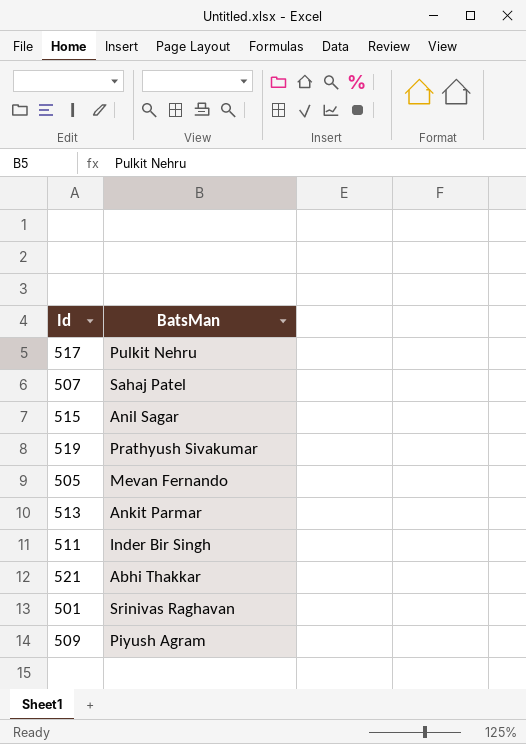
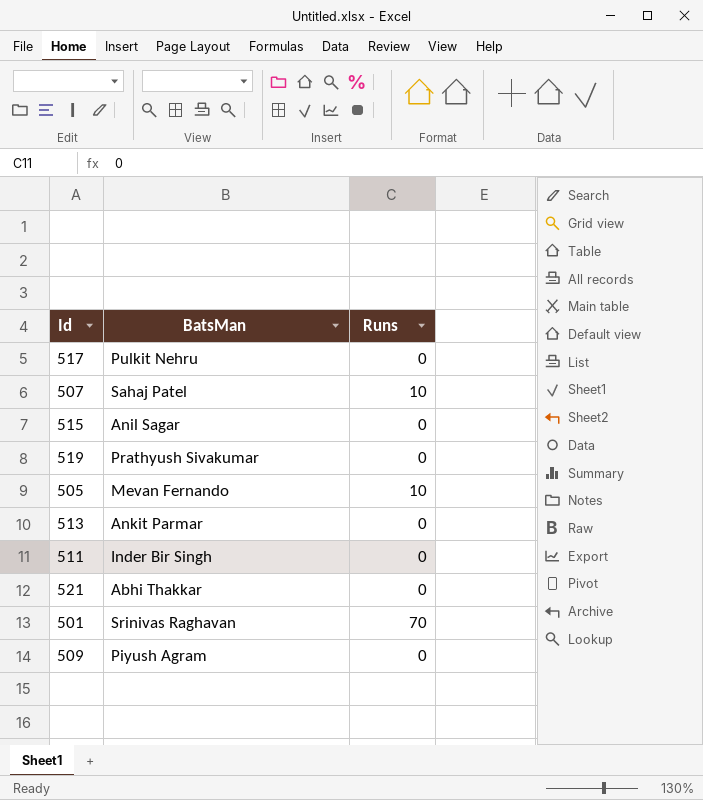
column Runs | position: none -> 3

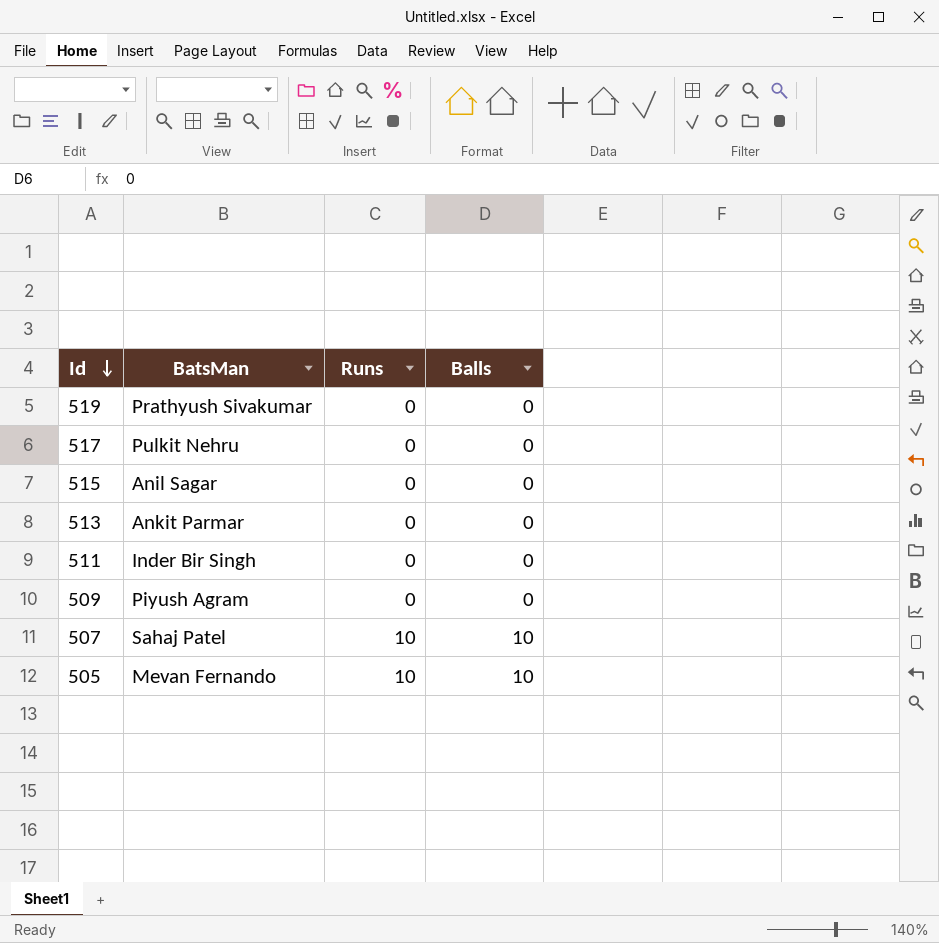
row order: none -> Id descending
column Balls | position: none -> 4
row 521: Abhi Thakkar | 0 -> none
row 501: Srinivas Raghavan | 70 -> none

